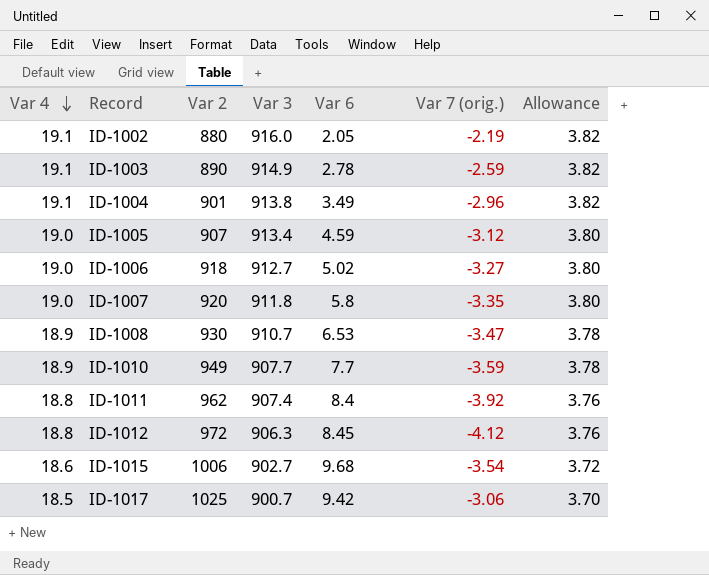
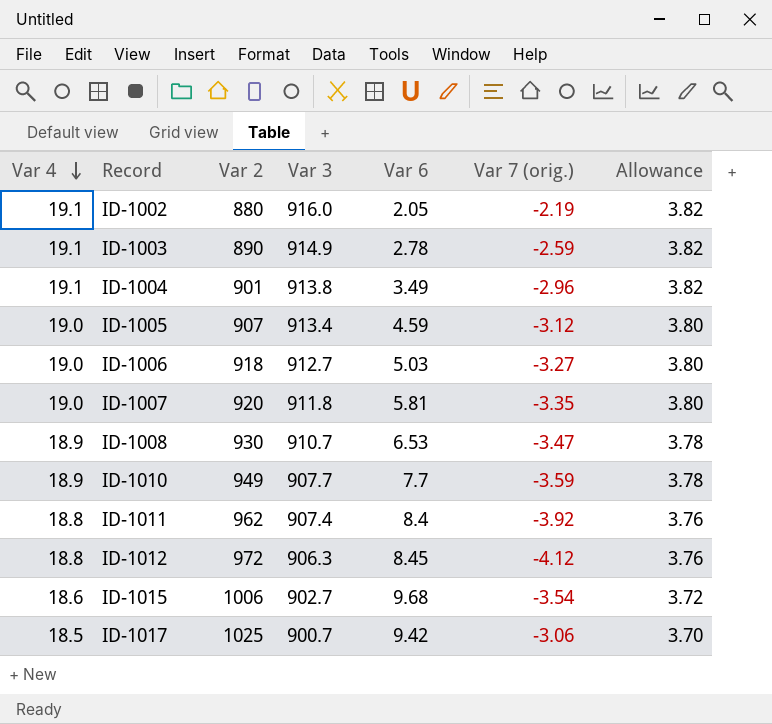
ID-1006 | Var 6: 5.02 -> 5.03
ID-1007 | Var 6: 5.8 -> 5.81

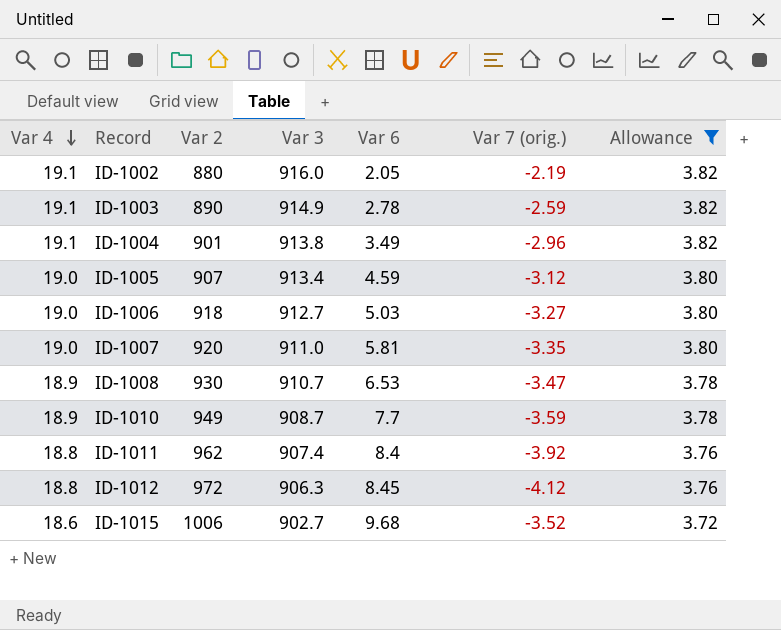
filter: none -> Allowance != 3.70
ID-1007 | Var 3: 911.8 -> 911.0
ID-1010 | Var 3: 907.7 -> 908.7
ID-1015 | Var 7 (orig.): -3.54 -> -3.52

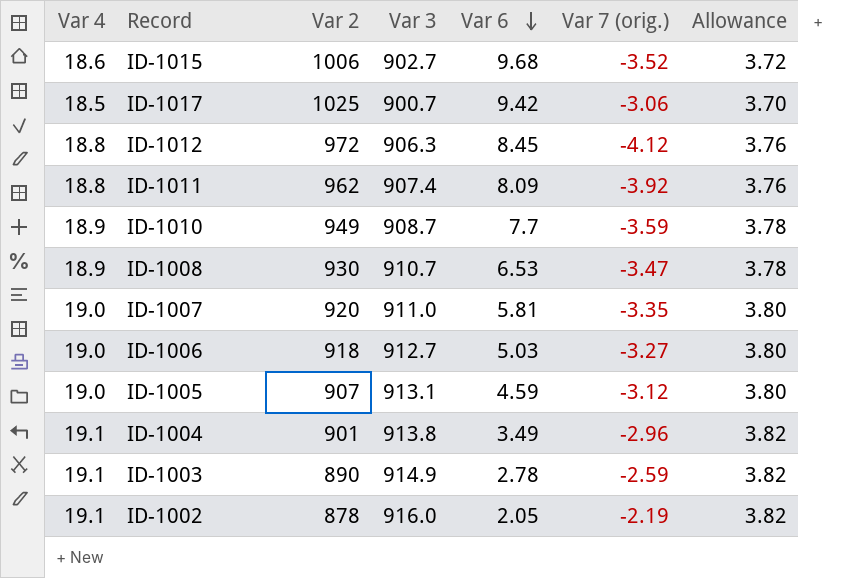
filter: Allowance != 3.70 -> none
row order: Var 4 descending -> Var 6 descending
ID-1011 | Var 6: 8.4 -> 8.09
ID-1005 | Var 3: 913.4 -> 913.1
ID-1002 | Var 2: 880 -> 878

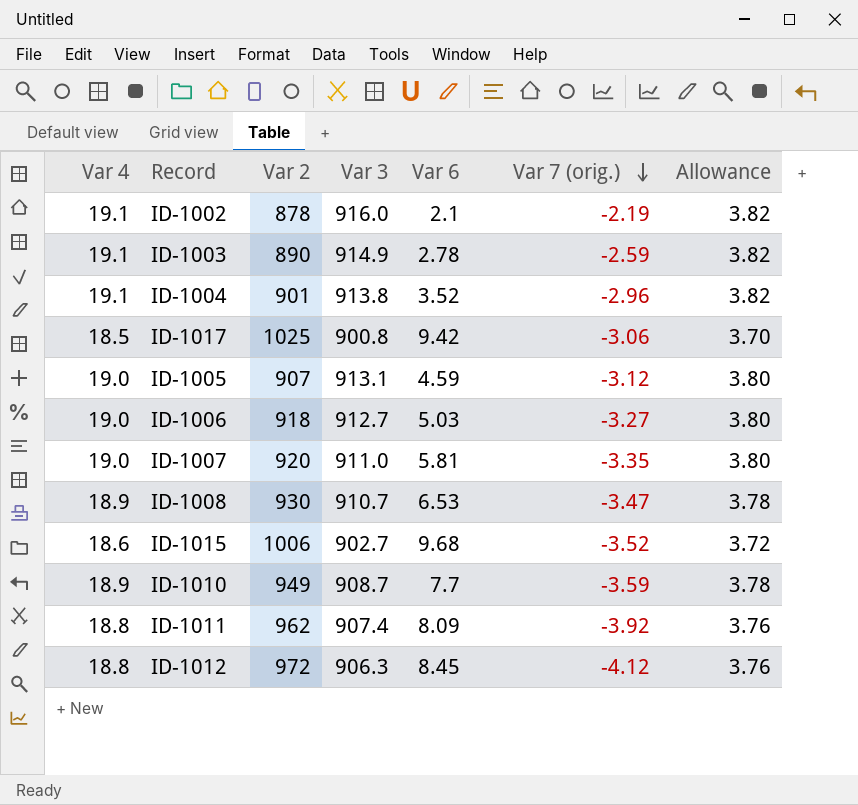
row order: Var 6 descending -> Var 7 (orig.) descending
ID-1002 | Var 6: 2.05 -> 2.1
ID-1004 | Var 6: 3.49 -> 3.52
ID-1017 | Var 3: 900.7 -> 900.8

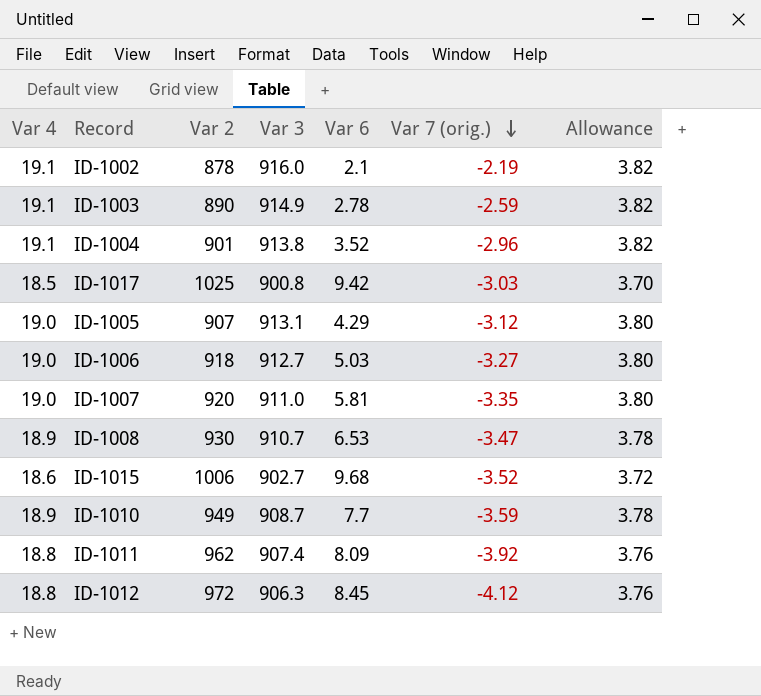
ID-1017 | Var 7 (orig.): -3.06 -> -3.03
ID-1005 | Var 6: 4.59 -> 4.29

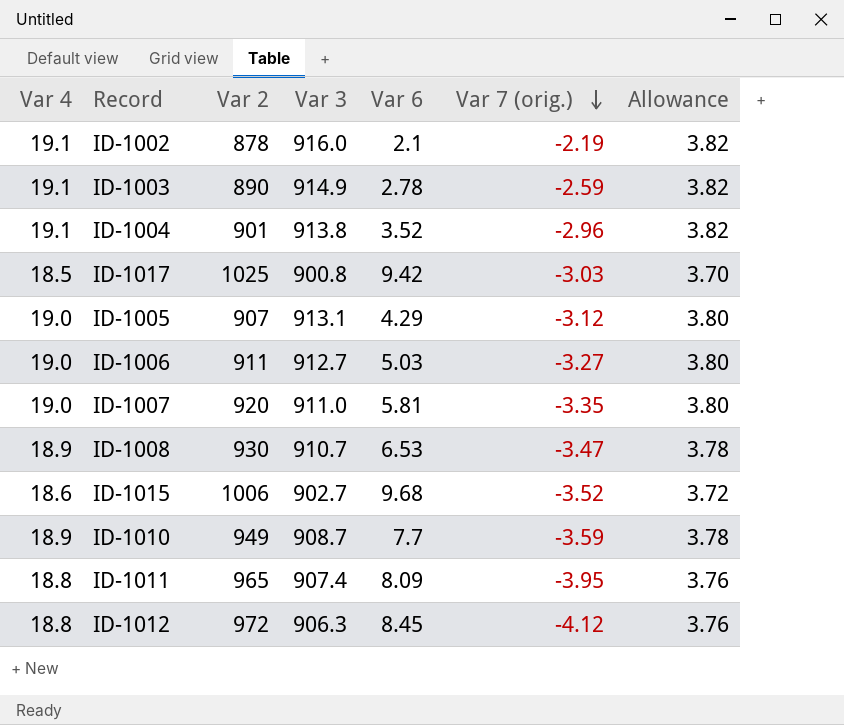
ID-1006 | Var 2: 918 -> 911
ID-1011 | Var 2: 962 -> 965
ID-1011 | Var 7 (orig.): -3.92 -> -3.95

